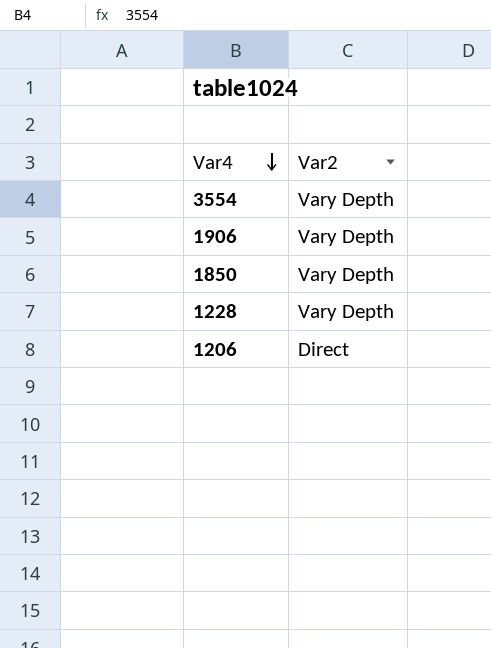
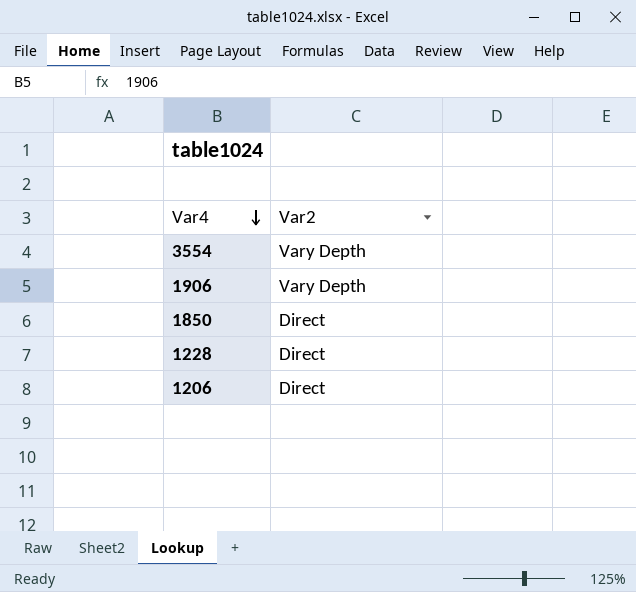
1850 | Var2: Vary Depth -> Direct
1228 | Var2: Vary Depth -> Direct

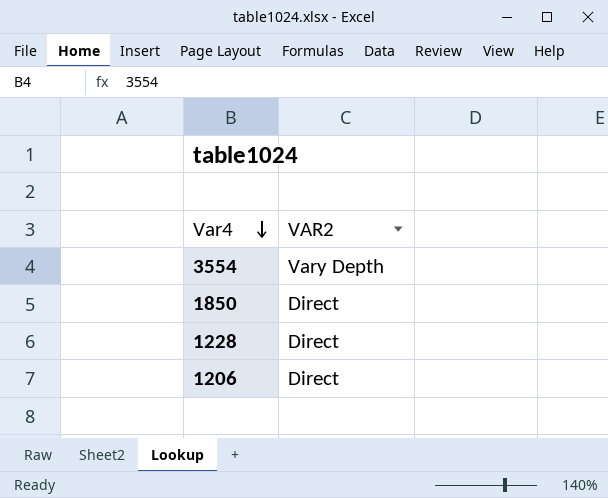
column name: Var2 -> VAR2
row 1906: Vary Depth -> none

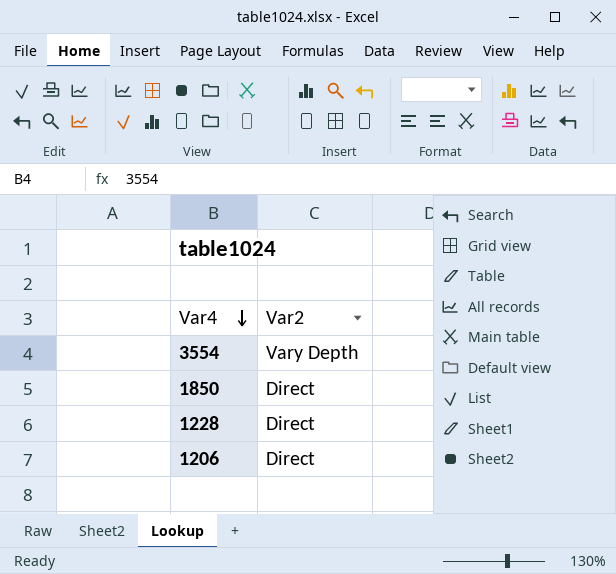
column name: VAR2 -> Var2

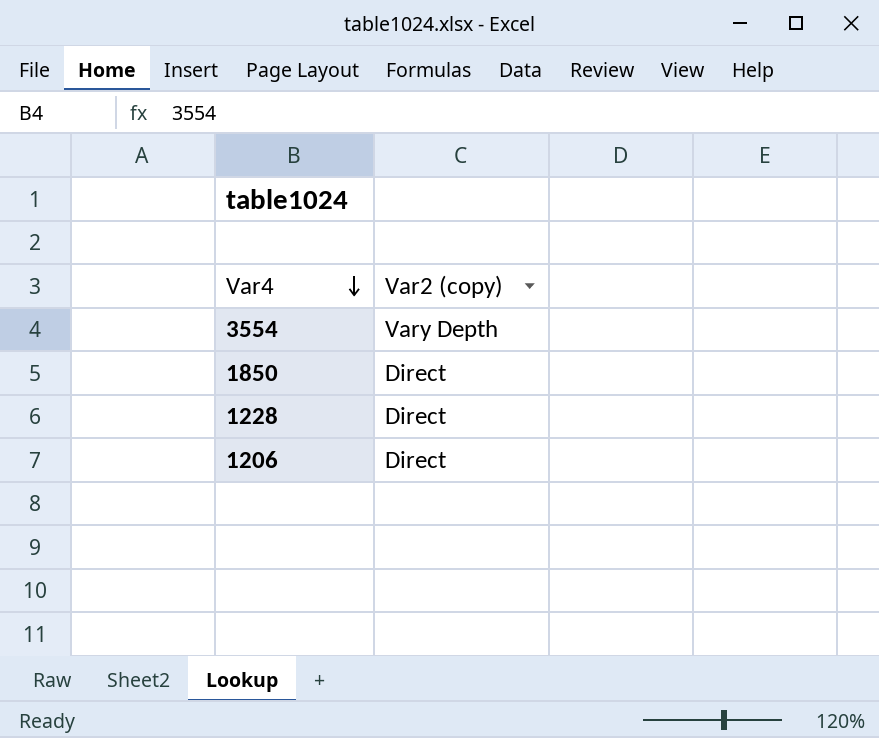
column name: Var2 -> Var2 (copy)

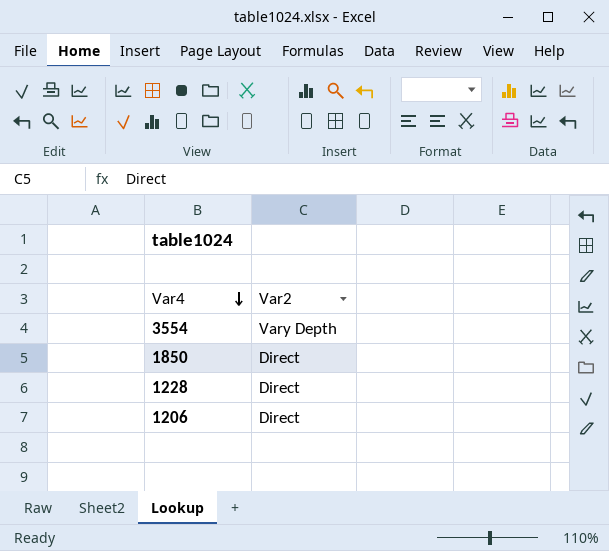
column name: Var2 (copy) -> Var2

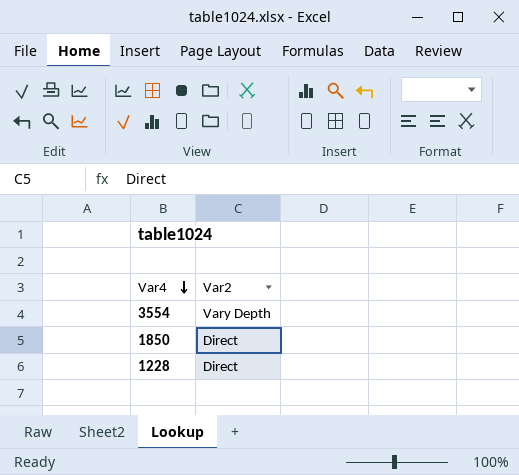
row 1206: Direct -> none

